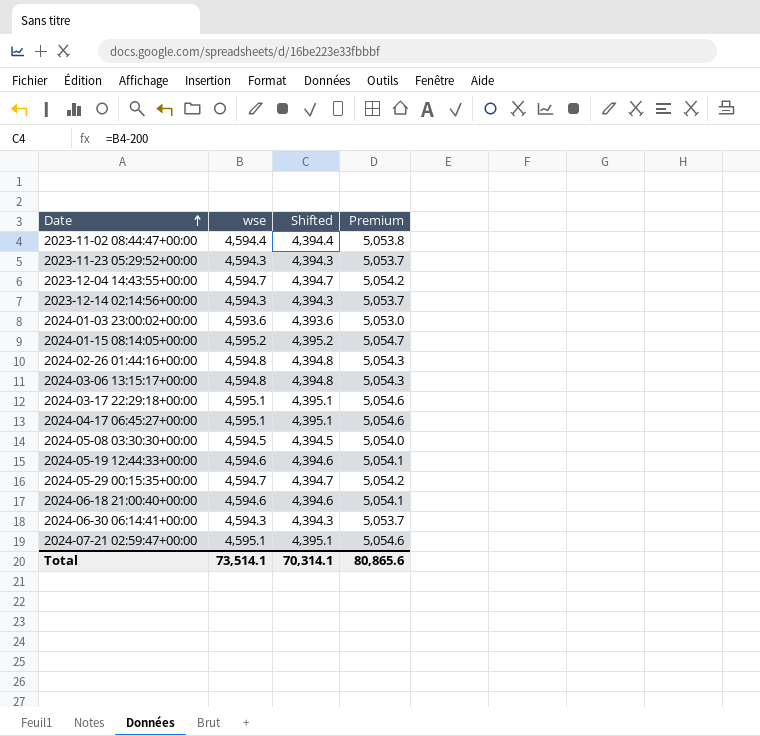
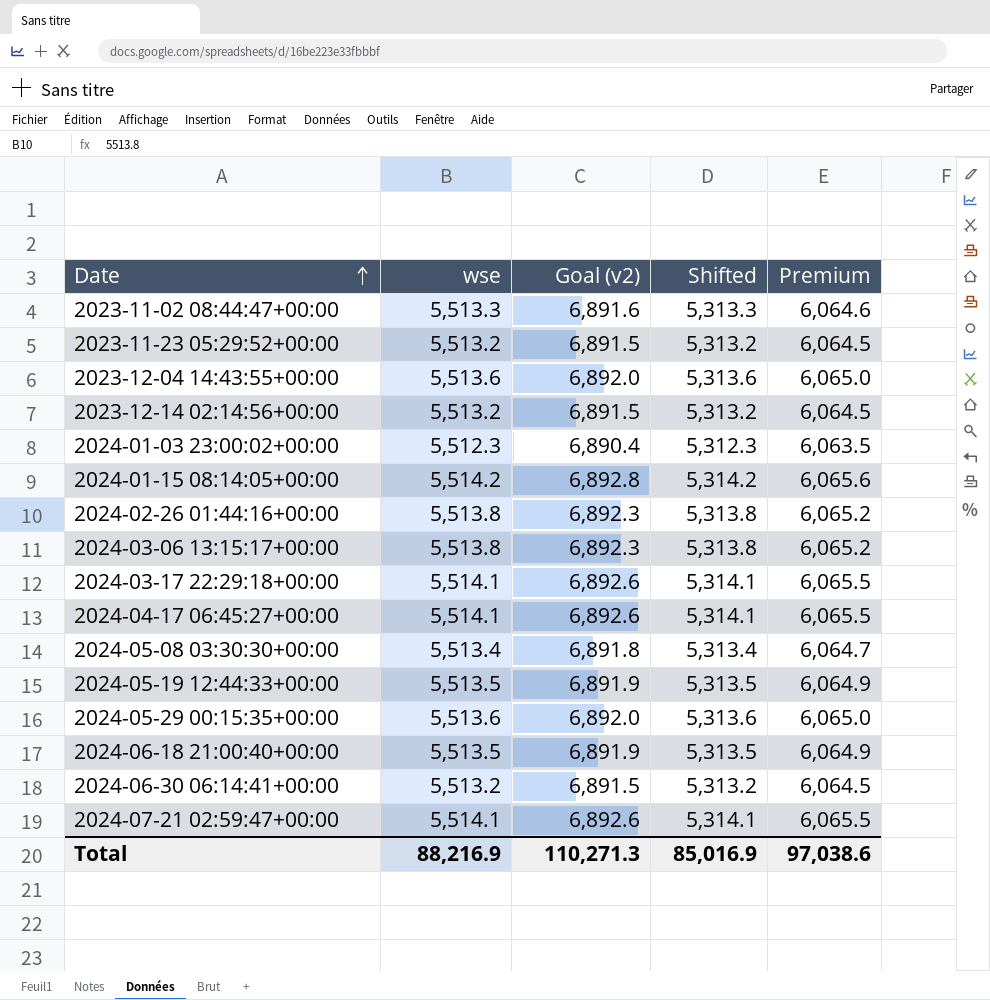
column Goal (v2) | formula: none -> [wse] * 1.25
2023-11-02 08:44:47+00:00 | wse: 4,594.4 -> 5,513.3
2023-11-02 08:44:47+00:00 | Shifted: 4,394.4 -> 5,313.3
2023-11-02 08:44:47+00:00 | Premium: 5,053.8 -> 6,064.6
2023-11-23 05:29:52+00:00 | wse: 4,594.3 -> 5,513.2
2023-11-23 05:29:52+00:00 | Shifted: 4,394.3 -> 5,313.2
2023-11-23 05:29:52+00:00 | Premium: 5,053.7 -> 6,064.5
2023-12-04 14:43:55+00:00 | wse: 4,594.7 -> 5,513.6
2023-12-04 14:43:55+00:00 | Shifted: 4,394.7 -> 5,313.6
2023-12-04 14:43:55+00:00 | Premium: 5,054.2 -> 6,065.0
2023-12-14 02:14:56+00:00 | wse: 4,594.3 -> 5,513.2
2023-12-14 02:14:56+00:00 | Shifted: 4,394.3 -> 5,313.2
2023-12-14 02:14:56+00:00 | Premium: 5,053.7 -> 6,064.5
2024-01-03 23:00:02+00:00 | wse: 4,593.6 -> 5,512.3
2024-01-03 23:00:02+00:00 | Shifted: 4,393.6 -> 5,312.3
2024-01-03 23:00:02+00:00 | Premium: 5,053.0 -> 6,063.5
2024-01-15 08:14:05+00:00 | wse: 4,595.2 -> 5,514.2
2024-01-15 08:14:05+00:00 | Shifted: 4,395.2 -> 5,314.2
2024-01-15 08:14:05+00:00 | Premium: 5,054.7 -> 6,065.6
2024-02-26 01:44:16+00:00 | wse: 4,594.8 -> 5,513.8
2024-02-26 01:44:16+00:00 | Shifted: 4,394.8 -> 5,313.8
2024-02-26 01:44:16+00:00 | Premium: 5,054.3 -> 6,065.2
2024-03-06 13:15:17+00:00 | wse: 4,594.8 -> 5,513.8
2024-03-06 13:15:17+00:00 | Shifted: 4,394.8 -> 5,313.8
2024-03-06 13:15:17+00:00 | Premium: 5,054.3 -> 6,065.2
2024-03-17 22:29:18+00:00 | wse: 4,595.1 -> 5,514.1
2024-03-17 22:29:18+00:00 | Shifted: 4,395.1 -> 5,314.1
2024-03-17 22:29:18+00:00 | Premium: 5,054.6 -> 6,065.5
2024-04-17 06:45:27+00:00 | wse: 4,595.1 -> 5,514.1
2024-04-17 06:45:27+00:00 | Shifted: 4,395.1 -> 5,314.1
2024-04-17 06:45:27+00:00 | Premium: 5,054.6 -> 6,065.5
2024-05-08 03:30:30+00:00 | wse: 4,594.5 -> 5,513.4
2024-05-08 03:30:30+00:00 | Shifted: 4,394.5 -> 5,313.4
2024-05-08 03:30:30+00:00 | Premium: 5,054.0 -> 6,064.7
2024-05-19 12:44:33+00:00 | wse: 4,594.6 -> 5,513.5
2024-05-19 12:44:33+00:00 | Shifted: 4,394.6 -> 5,313.5
2024-05-19 12:44:33+00:00 | Premium: 5,054.1 -> 6,064.9
2024-05-29 00:15:35+00:00 | wse: 4,594.7 -> 5,513.6
2024-05-29 00:15:35+00:00 | Shifted: 4,394.7 -> 5,313.6
2024-05-29 00:15:35+00:00 | Premium: 5,054.2 -> 6,065.0
2024-06-18 21:00:40+00:00 | wse: 4,594.6 -> 5,513.5
2024-06-18 21:00:40+00:00 | Shifted: 4,394.6 -> 5,313.5
2024-06-18 21:00:40+00:00 | Premium: 5,054.1 -> 6,064.9
2024-06-30 06:14:41+00:00 | wse: 4,594.3 -> 5,513.2
2024-06-30 06:14:41+00:00 | Shifted: 4,394.3 -> 5,313.2
2024-06-30 06:14:41+00:00 | Premium: 5,053.7 -> 6,064.5
2024-07-21 02:59:47+00:00 | wse: 4,595.1 -> 5,514.1
2024-07-21 02:59:47+00:00 | Shifted: 4,395.1 -> 5,314.1
2024-07-21 02:59:47+00:00 | Premium: 5,054.6 -> 6,065.5
Total | wse: 73,514.1 -> 88,216.9
Total | Shifted: 70,314.1 -> 85,016.9
Total | Premium: 80,865.6 -> 97,038.6

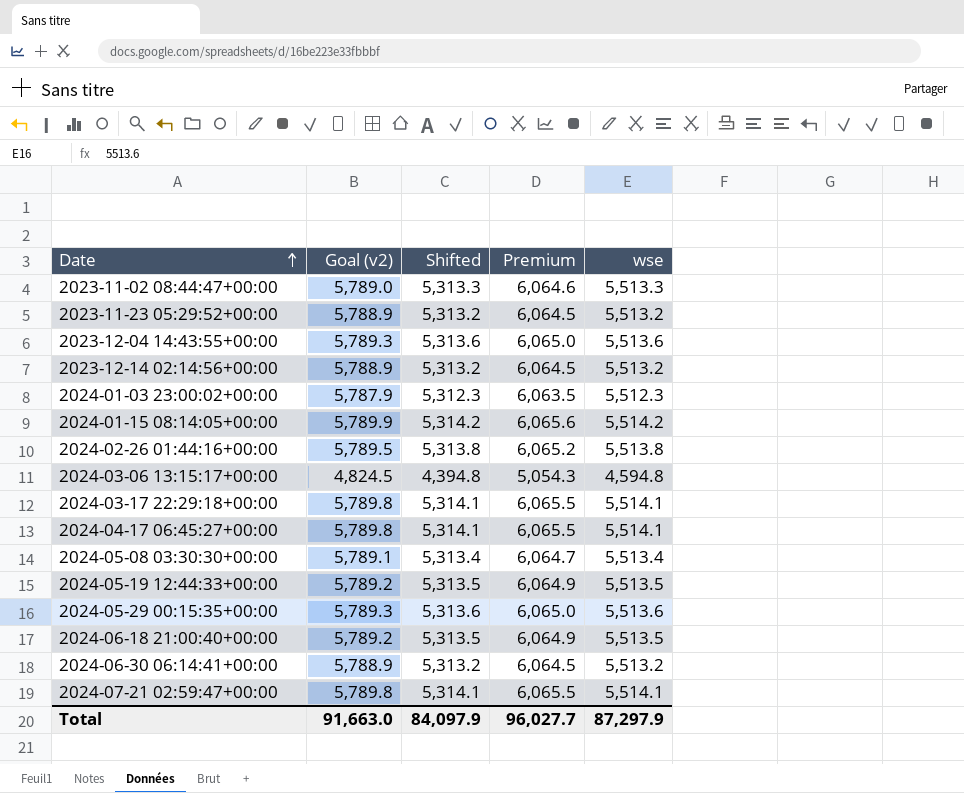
column Goal (v2) | formula: [wse] * 1.25 -> [wse] * 1.05
column wse | position: 2 -> 5
2024-03-06 13:15:17+00:00 | Shifted: 5,313.8 -> 4,394.8
2024-03-06 13:15:17+00:00 | Premium: 6,065.2 -> 5,054.3
2024-03-06 13:15:17+00:00 | wse: 5,513.8 -> 4,594.8
Total | Goal (v2): 110,271.3 -> 91,663.0
Total | Shifted: 85,016.9 -> 84,097.9
Total | Premium: 97,038.6 -> 96,027.7
Total | wse: 88,216.9 -> 87,297.9

